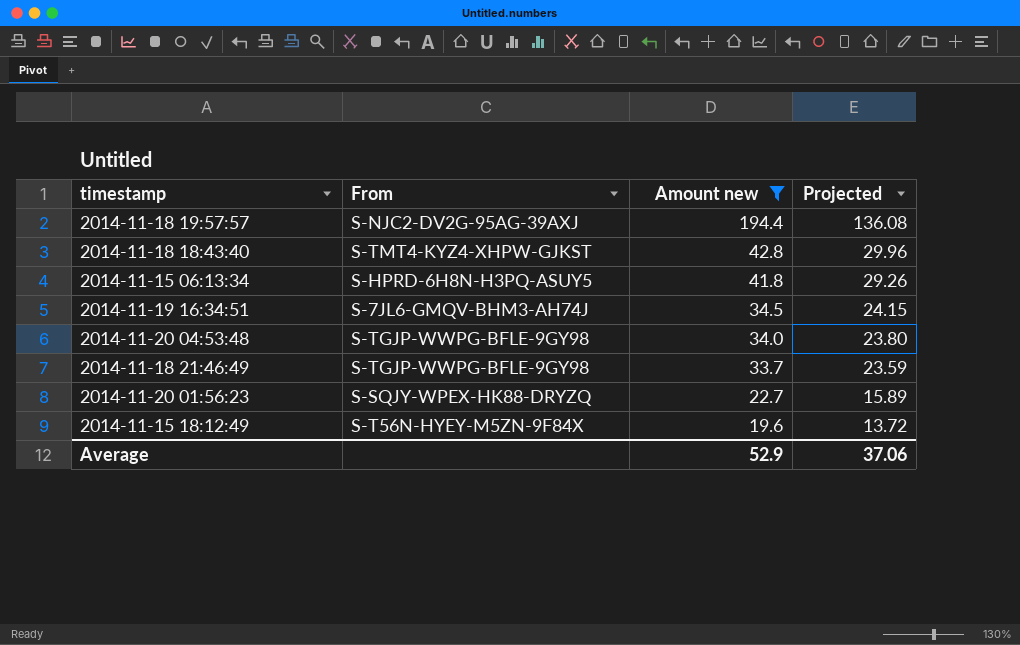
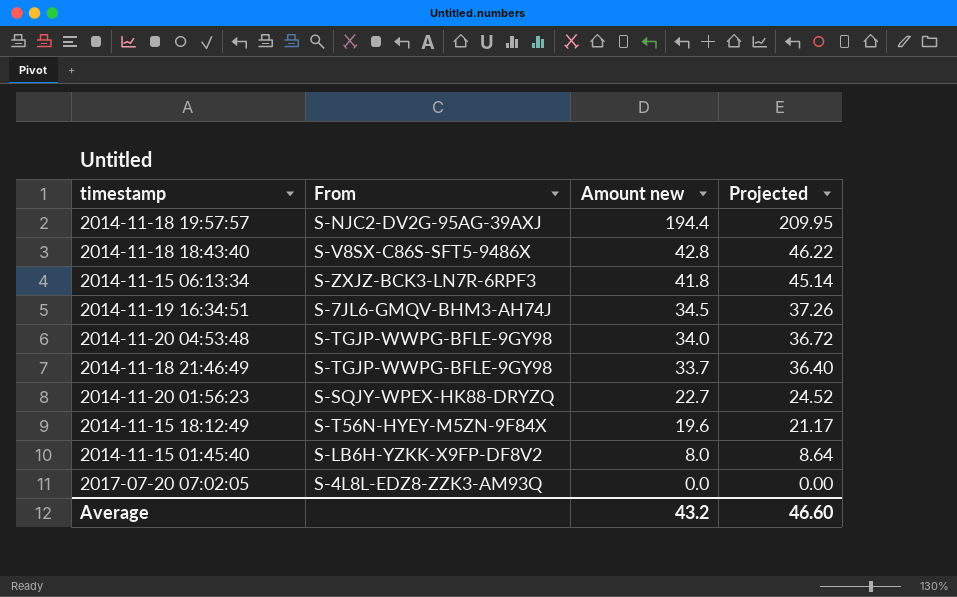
filter: Amount new >= 19.6 -> none
column Projected | formula: [Amount new] * 0.7 -> [Amount new] * 1.08
2014-11-18 18:43:40 | From: S-TMT4-KYZ4-XHPW-GJKST -> S-V8SX-C86S-SFT5-9486X
2014-11-15 06:13:34 | From: S-HPRD-6H8N-H3PQ-ASUY5 -> S-ZXJZ-BCK3-LN7R-6RPF3
Average | Amount new: 52.9 -> 43.2
Average | Projected: 37.06 -> 46.60

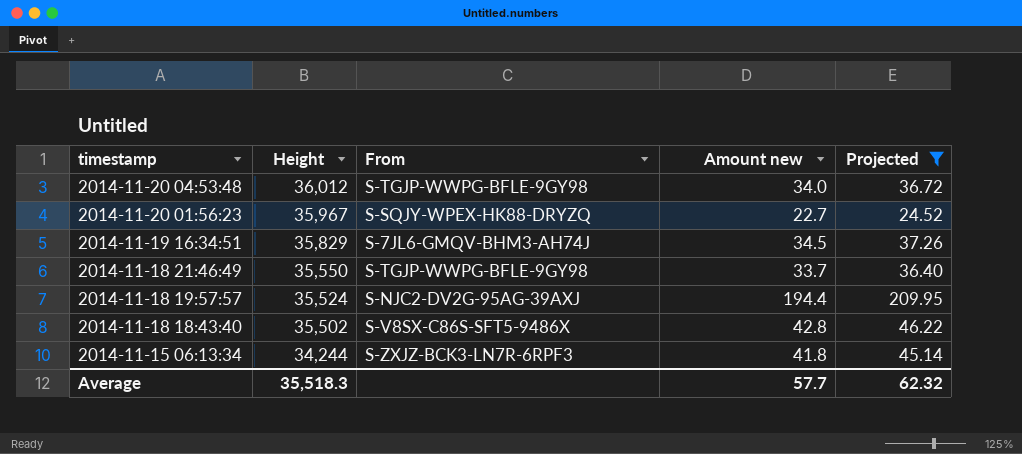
filter: none -> Projected >= 24.52
row order: Amount new descending -> timestamp descending
column Height | position: none -> 2
Average | Amount new: 43.2 -> 57.7
Average | Projected: 46.60 -> 62.32

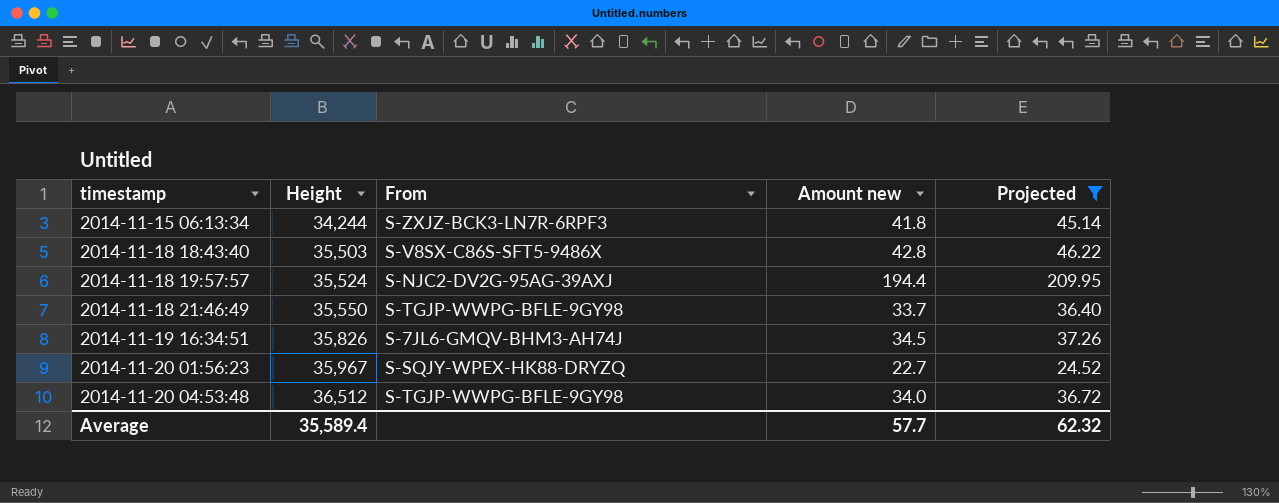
row order: timestamp descending -> timestamp ascending
2014-11-18 18:43:40 | Height: 35,502 -> 35,503
2014-11-19 16:34:51 | Height: 35,829 -> 35,826
2014-11-20 04:53:48 | Height: 36,012 -> 36,512
Average | Height: 35,518.3 -> 35,589.4

